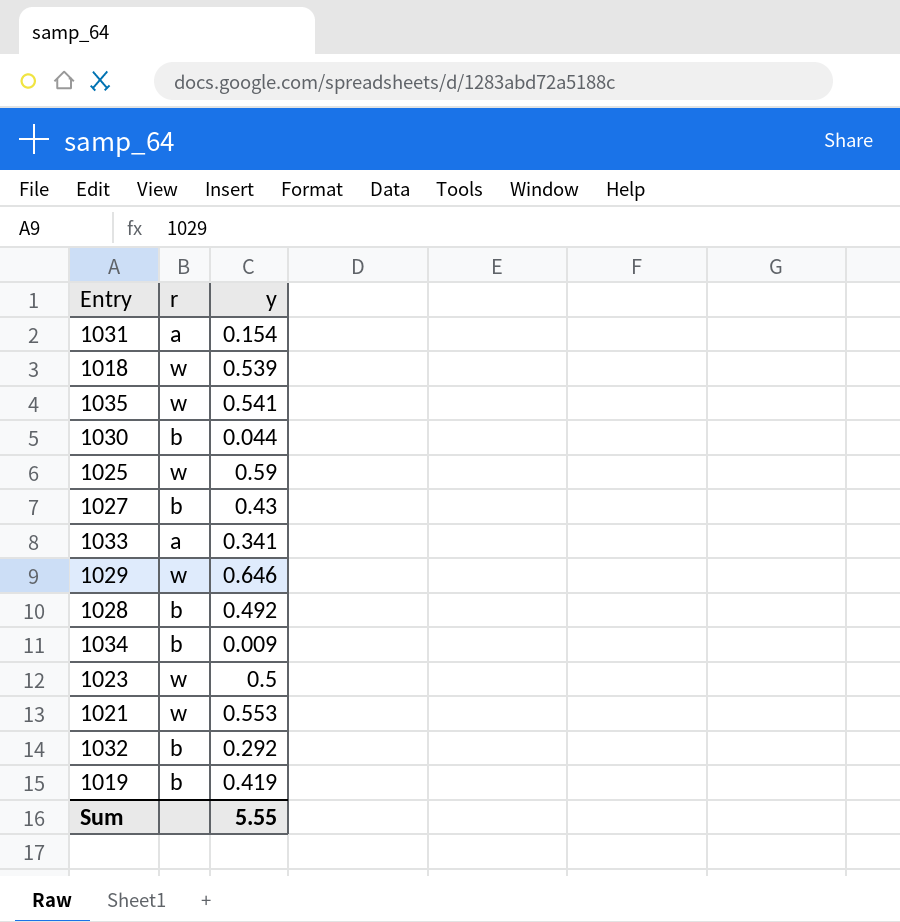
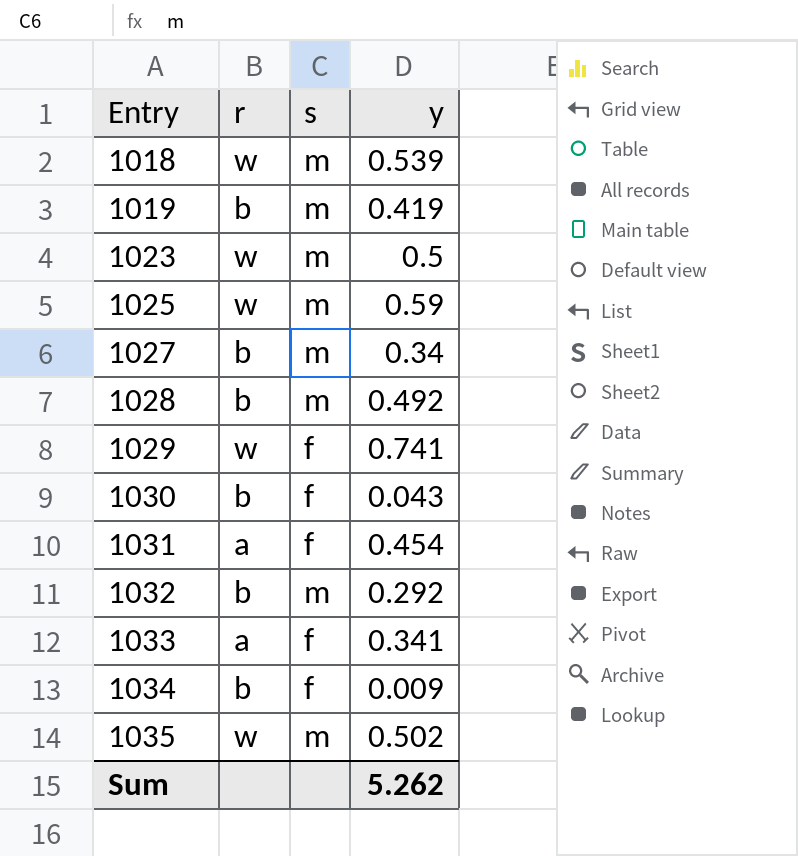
row order: none -> Entry ascending
column s | position: none -> 3
row 1021: w | 0.553 -> none
1027 | y: 0.43 -> 0.34
1029 | y: 0.646 -> 0.741
1030 | y: 0.044 -> 0.043
1031 | y: 0.154 -> 0.454
1035 | y: 0.541 -> 0.502
Sum | y: 5.55 -> 5.262

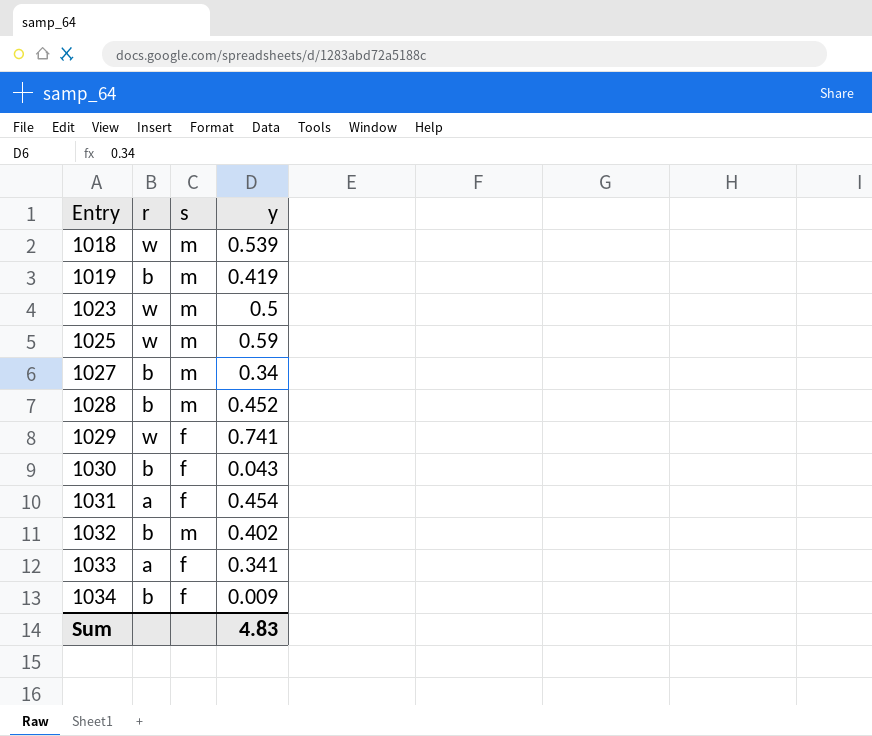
row 1035: w | m | 0.502 -> none
1028 | y: 0.492 -> 0.452
1032 | y: 0.292 -> 0.402
Sum | y: 5.262 -> 4.83

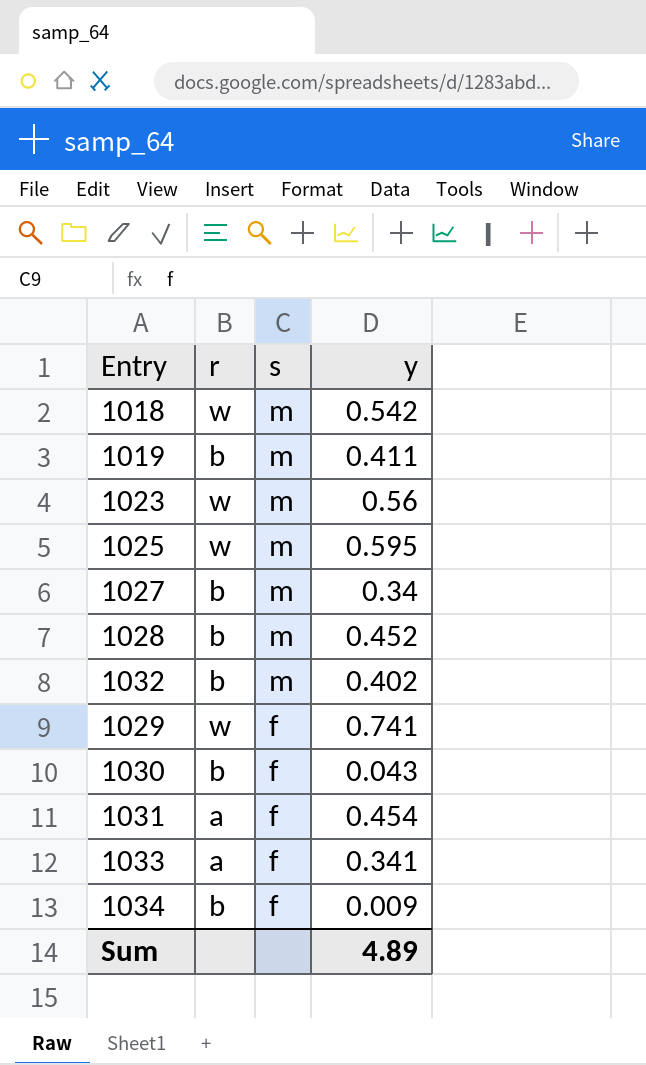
row order: Entry ascending -> s descending
1018 | y: 0.539 -> 0.542
1019 | y: 0.419 -> 0.411
1023 | y: 0.5 -> 0.56
1025 | y: 0.59 -> 0.595
Sum | y: 4.83 -> 4.89

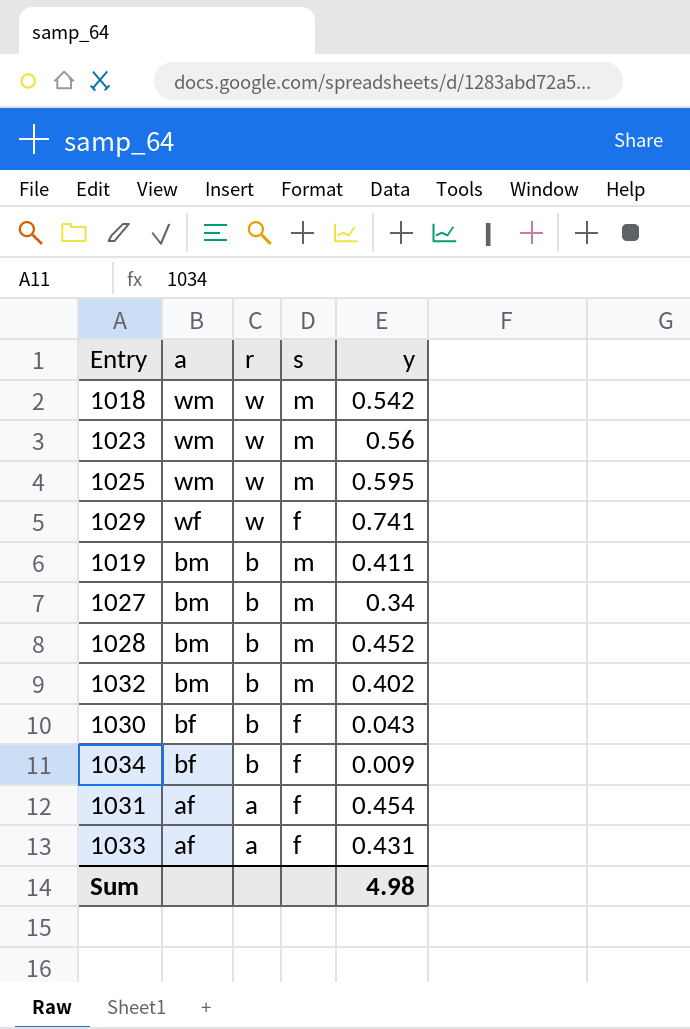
row order: s descending -> a descending
column a | position: none -> 2
1033 | y: 0.341 -> 0.431
Sum | y: 4.89 -> 4.98

